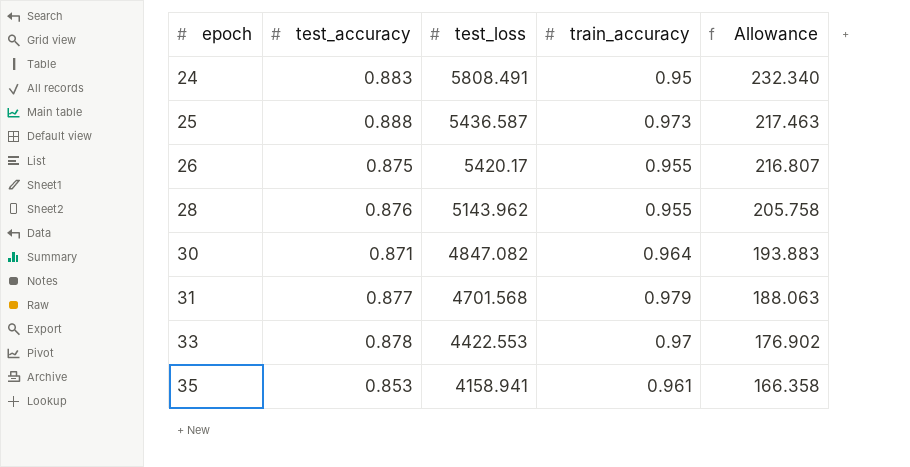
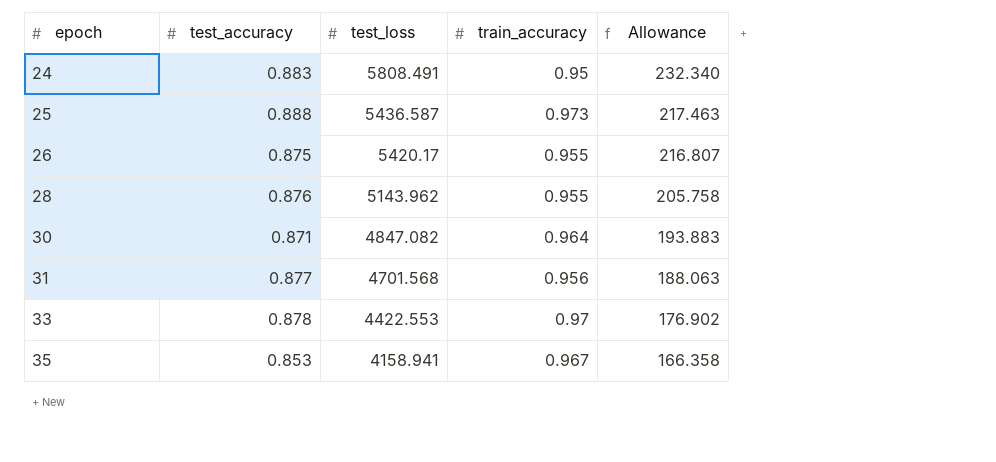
31 | train_accuracy: 0.979 -> 0.956
35 | train_accuracy: 0.961 -> 0.967

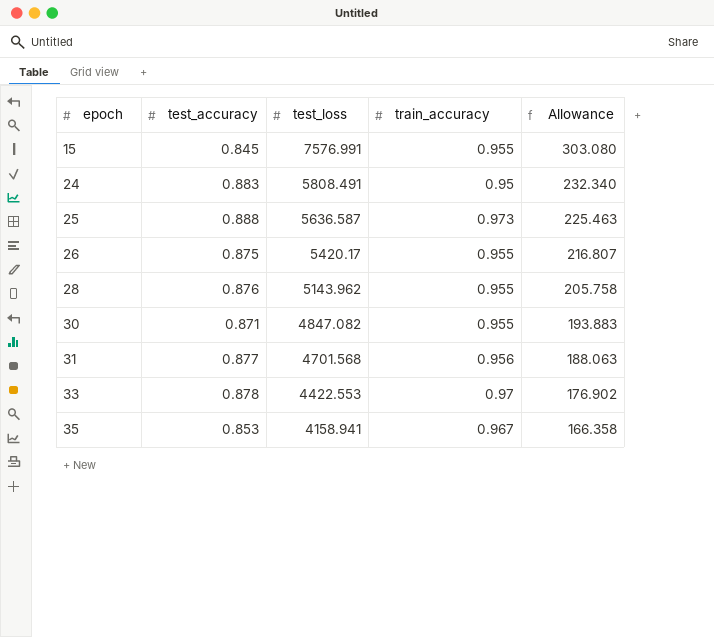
row 15: none -> 0.845 | 7576.991 | 0.955 | 303.080
25 | test_loss: 5436.587 -> 5636.587
25 | Allowance: 217.463 -> 225.463
30 | train_accuracy: 0.964 -> 0.955

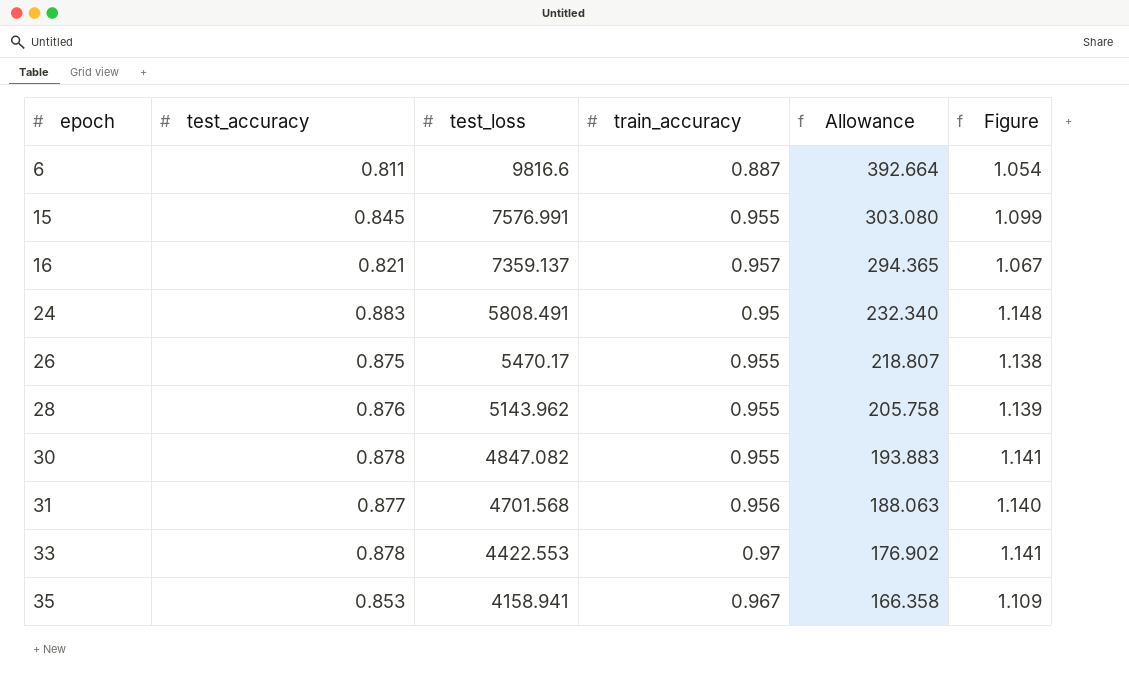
column Figure | formula: none -> [test_accuracy] * 1.3
row 25: 0.888 | 5636.587 | 0.973 | 225.463 -> none
row 6: none -> 0.811 | 9816.6 | 0.887 | 392.664 | 1.054
row 16: none -> 0.821 | 7359.137 | 0.957 | 294.365 | 1.067
26 | test_loss: 5420.17 -> 5470.17
26 | Allowance: 216.807 -> 218.807
30 | test_accuracy: 0.871 -> 0.878

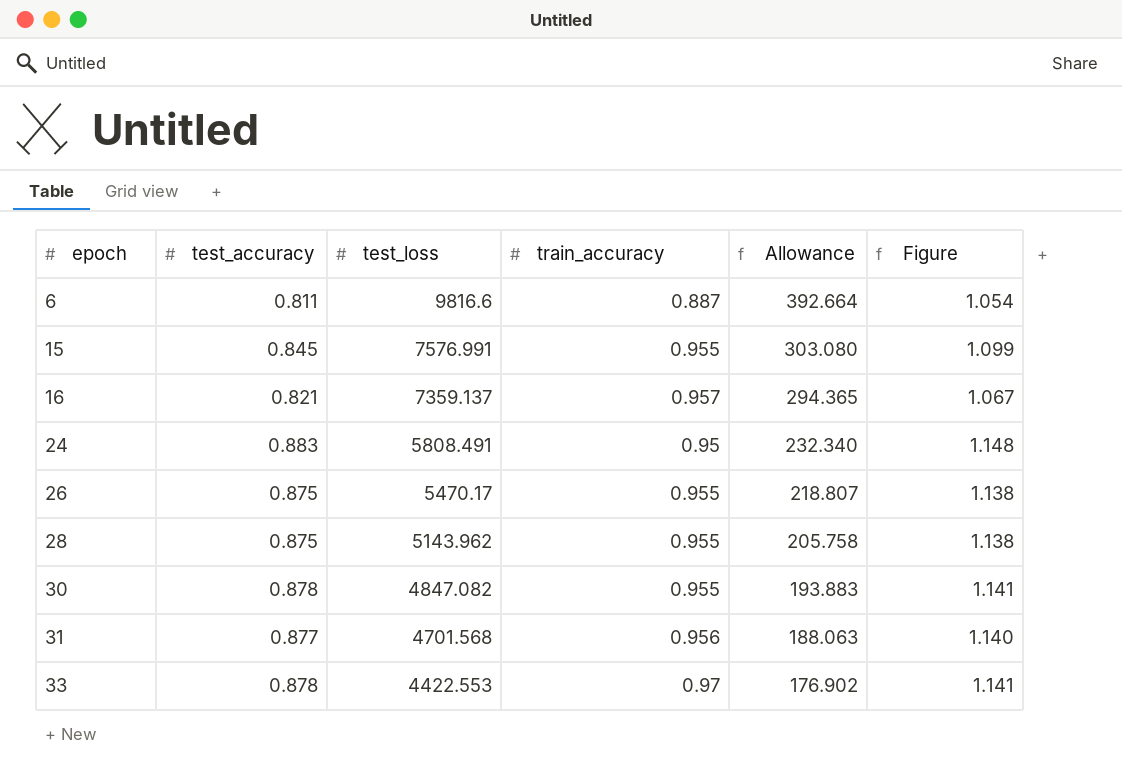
row 35: 0.853 | 4158.941 | 0.967 | 166.358 | 1.109 -> none
28 | test_accuracy: 0.876 -> 0.875
28 | Figure: 1.139 -> 1.138

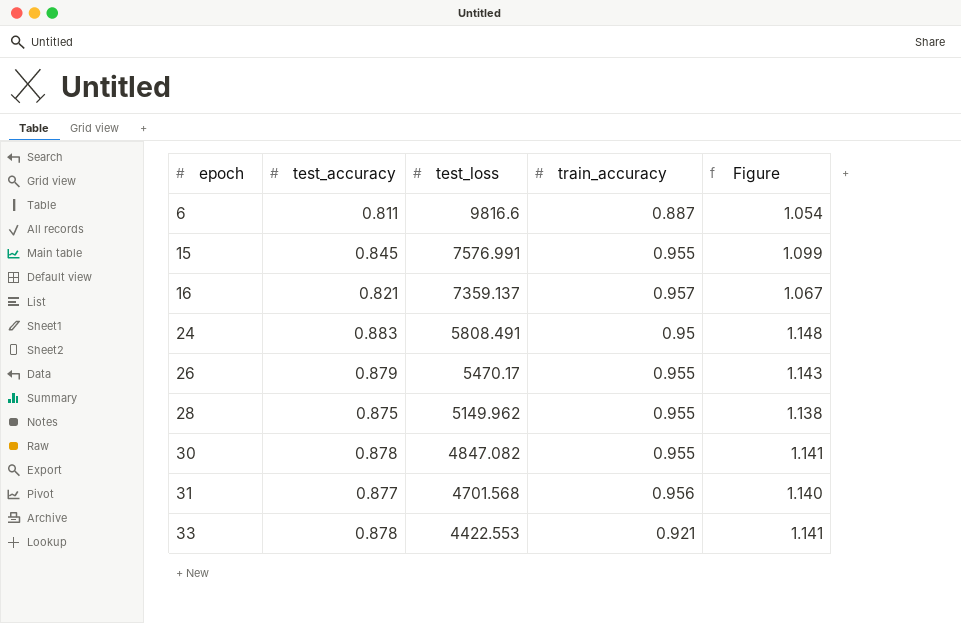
column Allowance | formula: [test_loss] * 0.04 -> none
26 | test_accuracy: 0.875 -> 0.879
26 | Figure: 1.138 -> 1.143
28 | test_loss: 5143.962 -> 5149.962
33 | train_accuracy: 0.97 -> 0.921

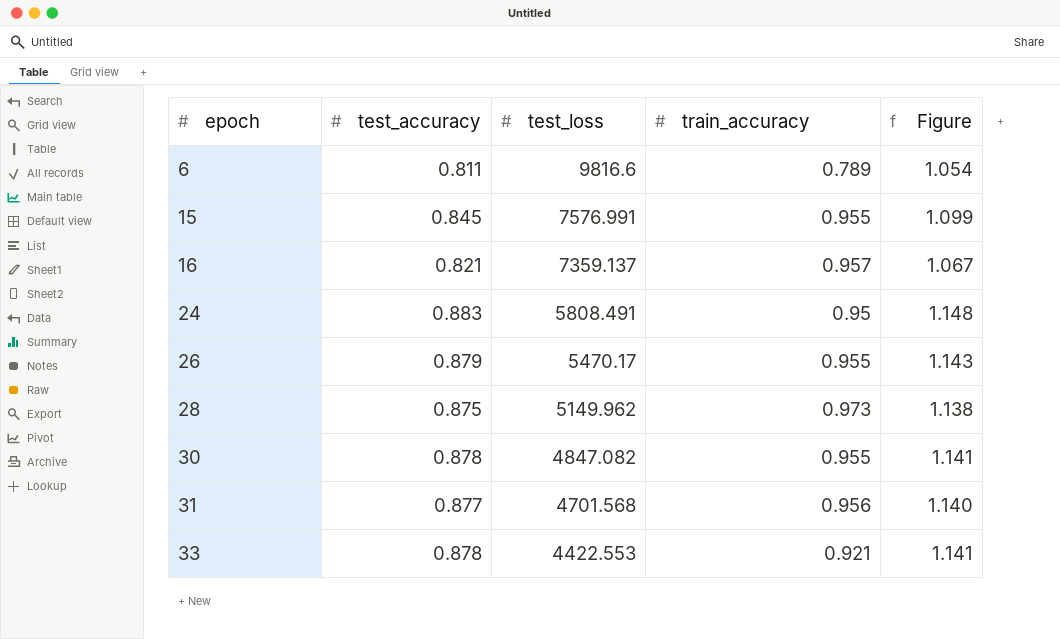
6 | train_accuracy: 0.887 -> 0.789
28 | train_accuracy: 0.955 -> 0.973

